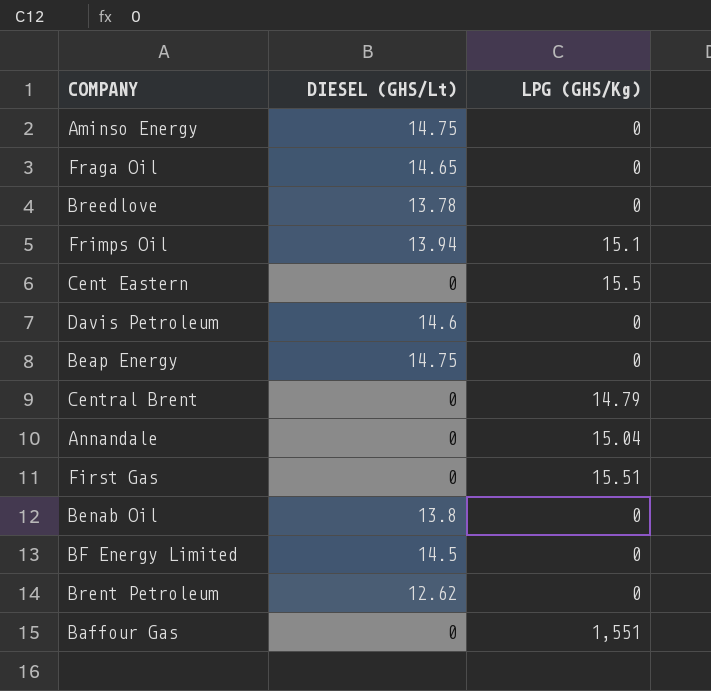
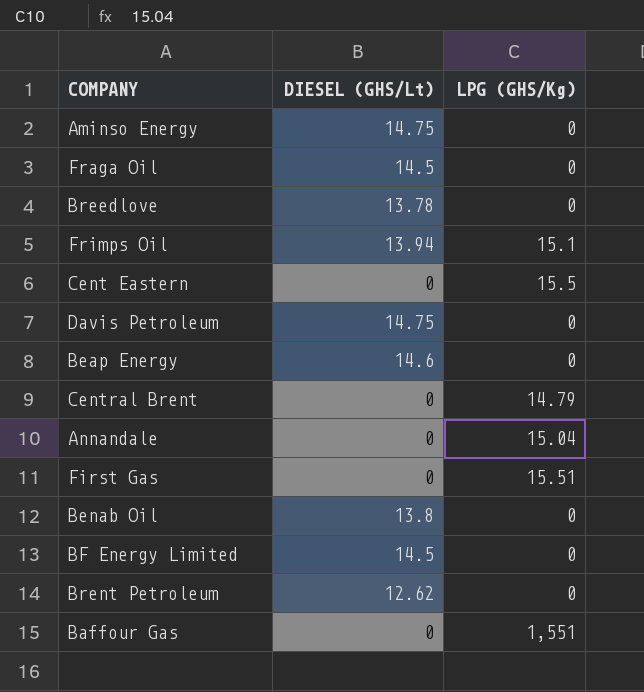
Fraga Oil | DIESEL (GHS/Lt): 14.65 -> 14.5
Davis Petroleum | DIESEL (GHS/Lt): 14.6 -> 14.75
Beap Energy | DIESEL (GHS/Lt): 14.75 -> 14.6

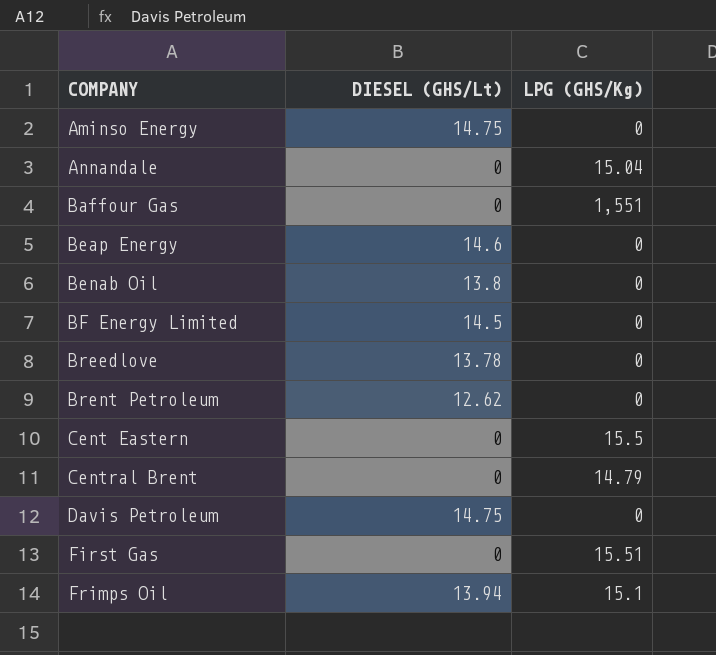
row order: none -> COMPANY ascending
row Fraga Oil: 14.5 | 0 -> none

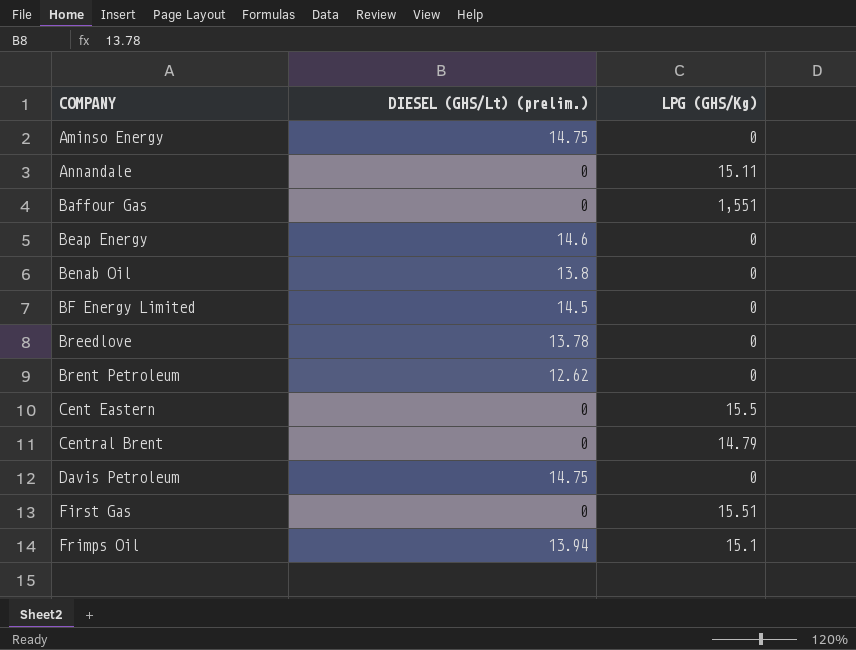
column name: DIESEL (GHS/Lt) -> DIESEL (GHS/Lt) (prelim.)
Annandale | LPG (GHS/Kg): 15.04 -> 15.11

